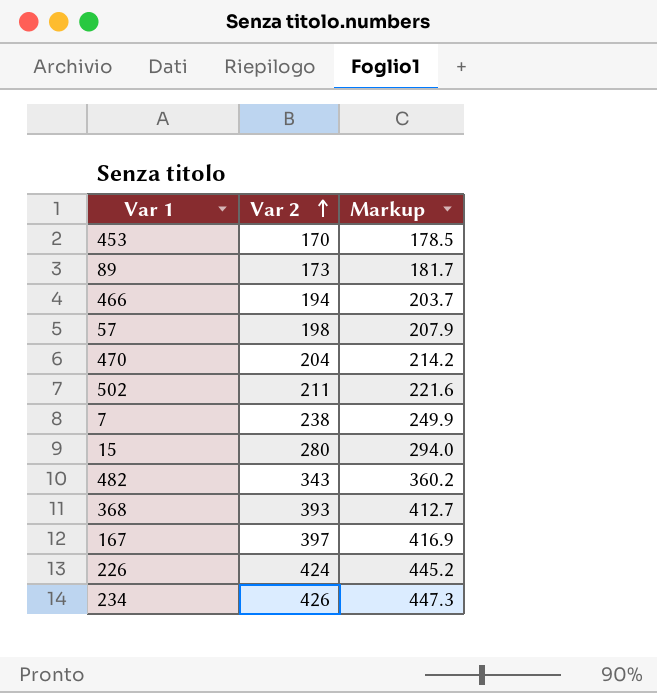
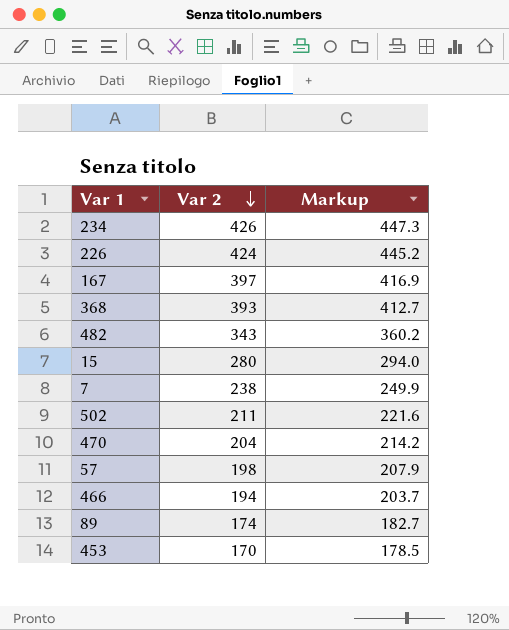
row order: Var 2 ascending -> Var 2 descending
89 | Var 2: 173 -> 174
89 | Markup: 181.7 -> 182.7

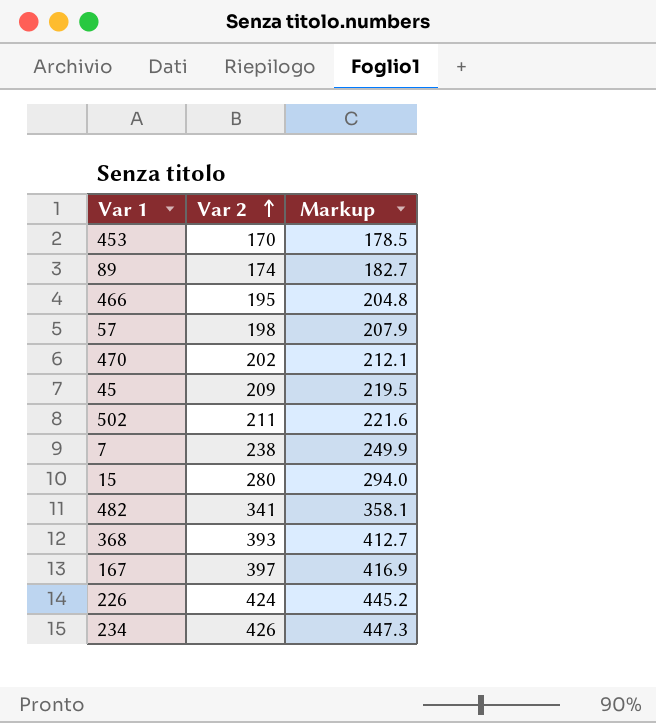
row order: Var 2 descending -> Var 2 ascending
466 | Var 2: 194 -> 195
466 | Markup: 203.7 -> 204.8
470 | Var 2: 204 -> 202
470 | Markup: 214.2 -> 212.1
row 45: none -> 209 | 219.5
482 | Var 2: 343 -> 341
482 | Markup: 360.2 -> 358.1

